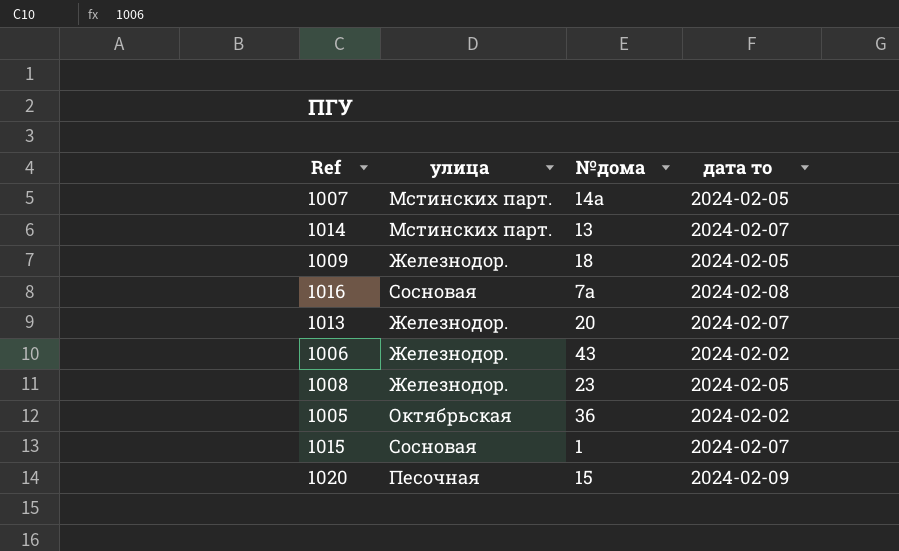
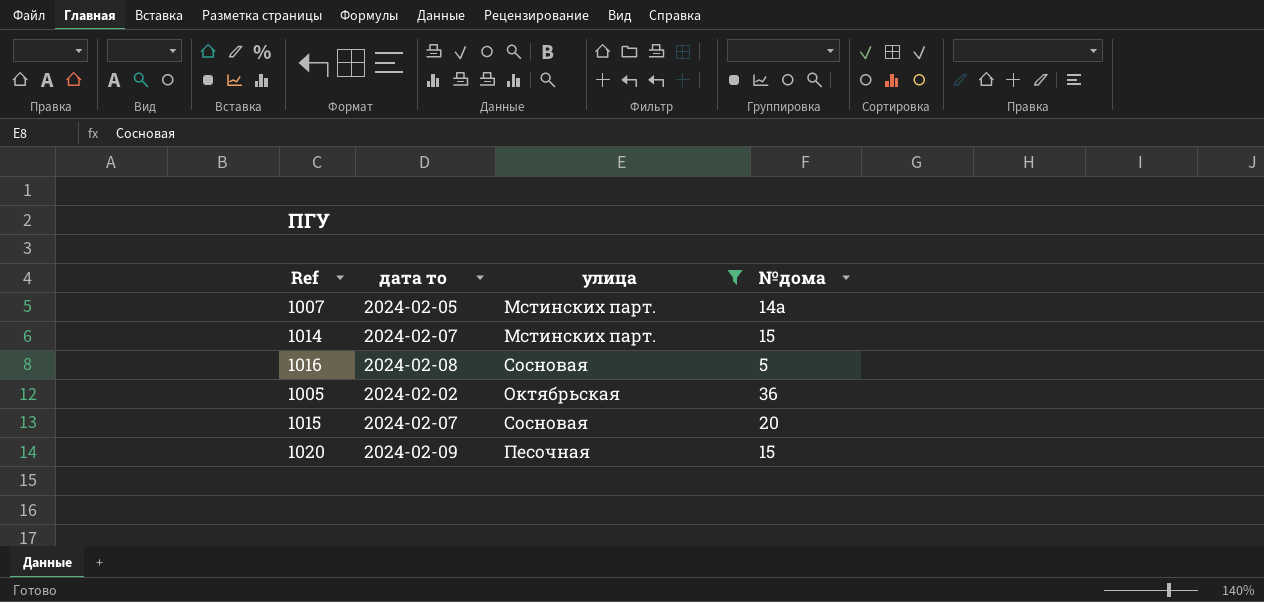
filter: none -> улица != Железнодор.
column дата то | position: 4 -> 2
1014 | №дома: 13 -> 15
1016 | №дома: 7а -> 5
1015 | №дома: 1 -> 20

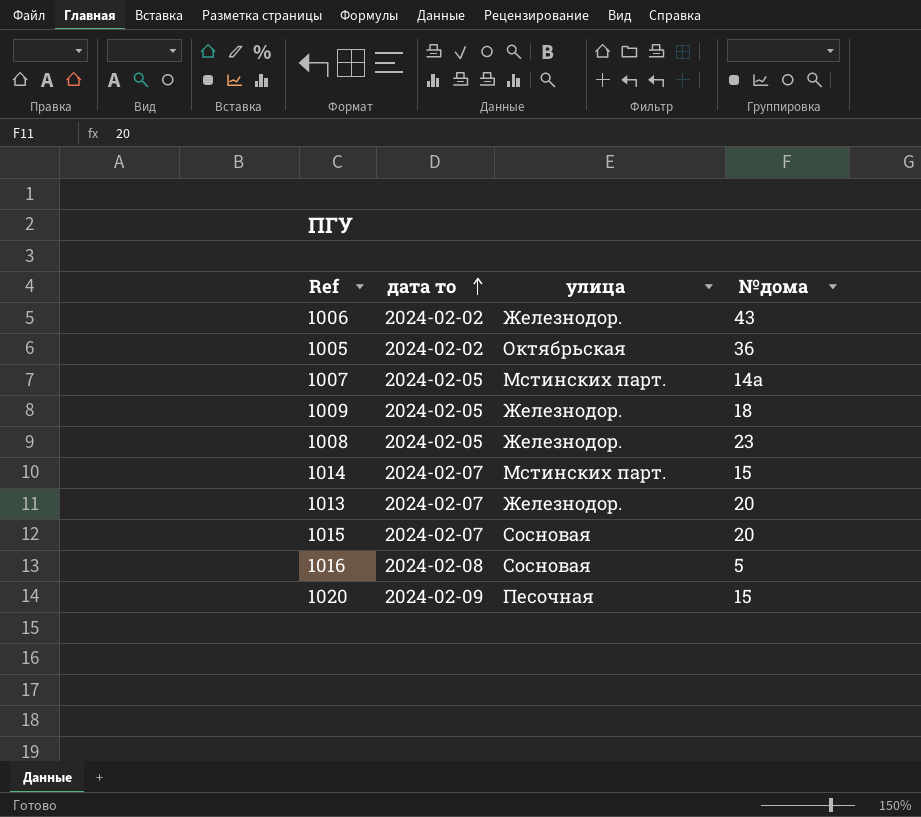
filter: улица != Железнодор. -> none
row order: none -> дата то ascending

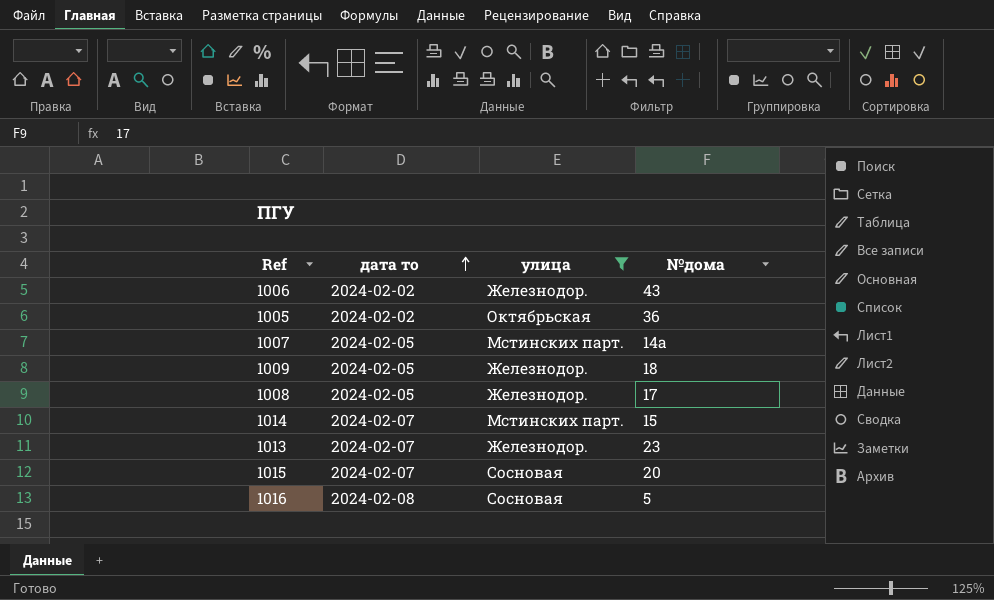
filter: none -> улица != Песочная
1008 | №дома: 23 -> 17
1013 | №дома: 20 -> 23

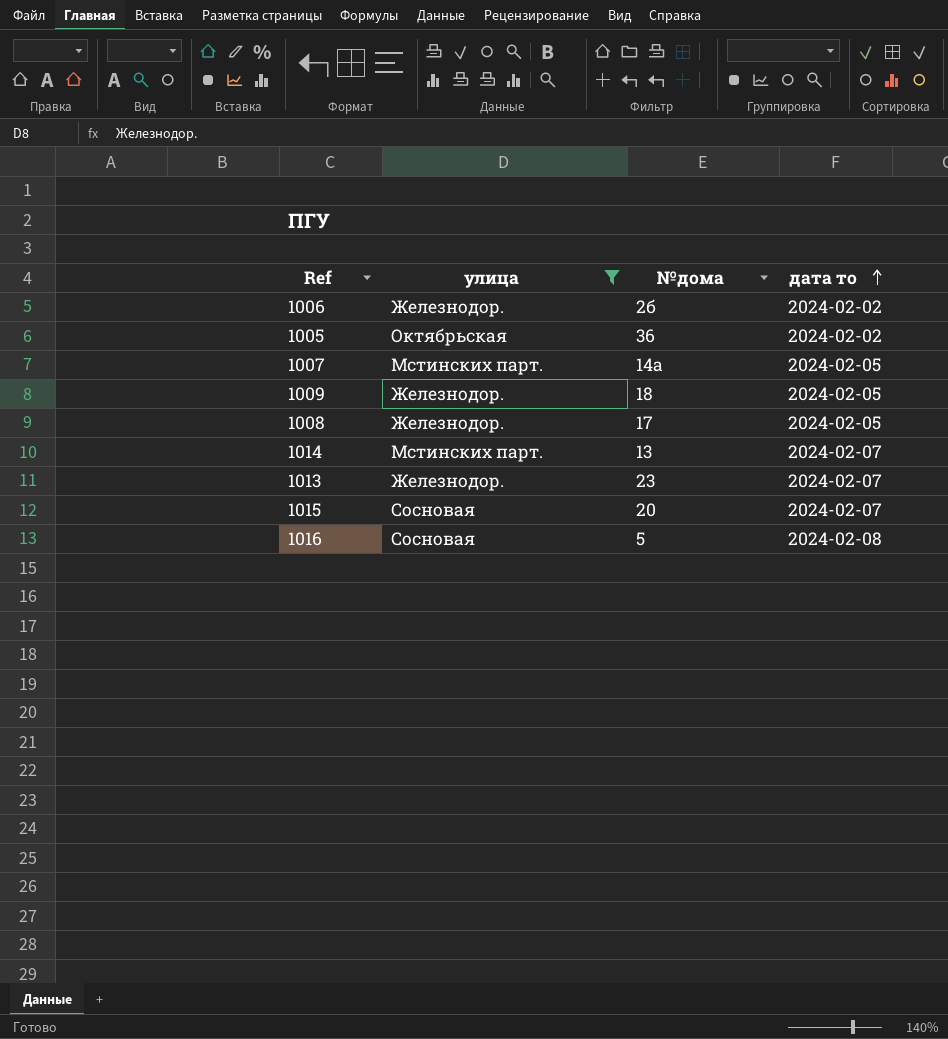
column дата то | position: 2 -> 4
1006 | №дома: 43 -> 2б
1014 | №дома: 15 -> 13

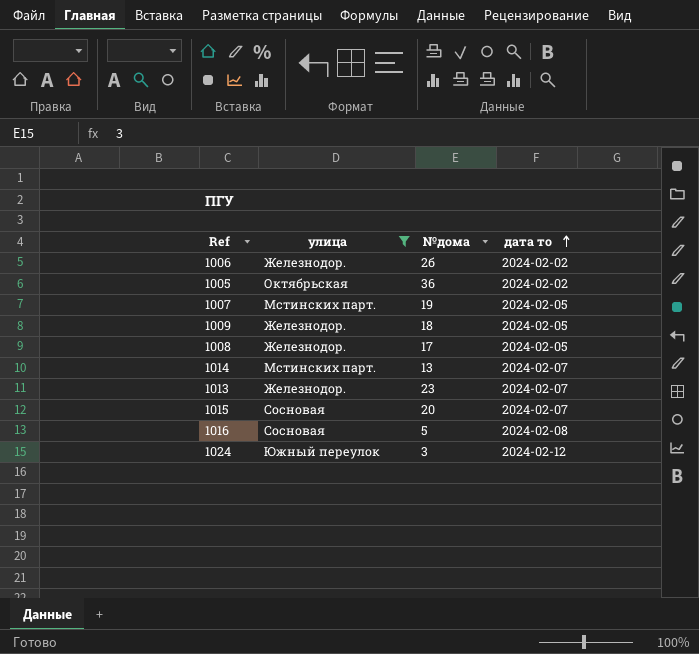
1007 | №дома: 14а -> 19
row 1024: none -> Южный переулок | 3 | 2024-02-12

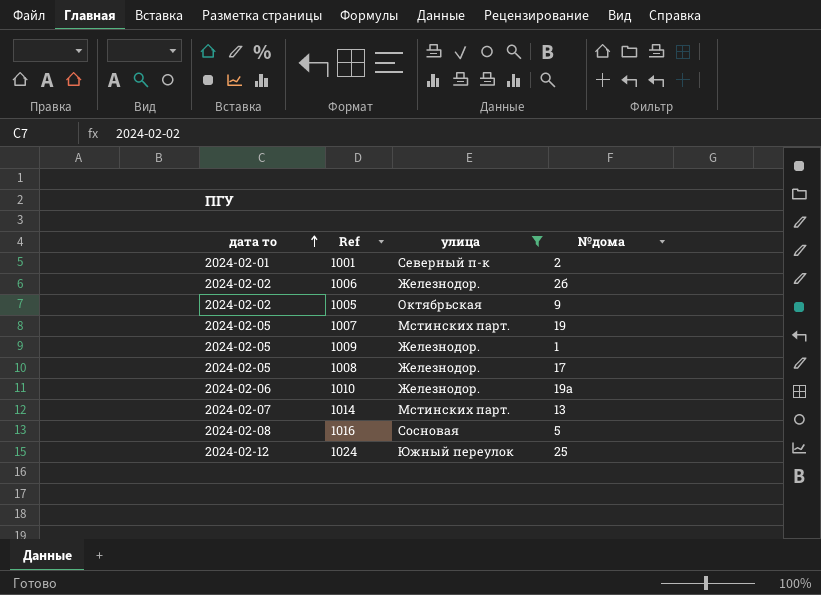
column дата то | position: 4 -> 1
row 1013: Железнодор. | 23 | 2024-02-07 -> none
row 1015: Сосновая | 20 | 2024-02-07 -> none
row 1001: none -> 2024-02-01 | Северный п-к | 2
1005 | №дома: 36 -> 9
1009 | №дома: 18 -> 1
row 1010: none -> 2024-02-06 | Железнодор. | 19а
1024 | №дома: 3 -> 25

